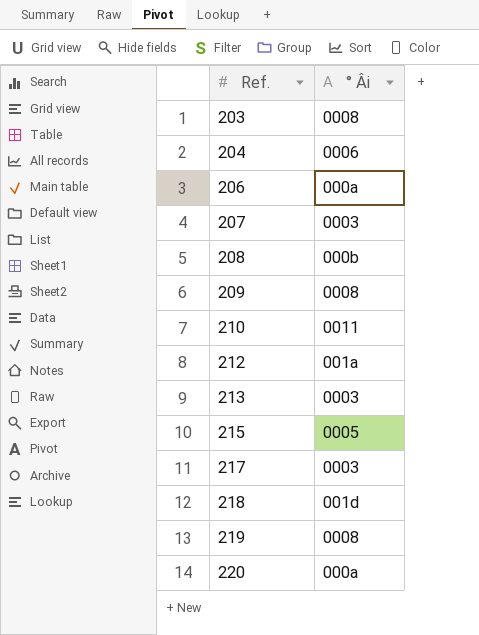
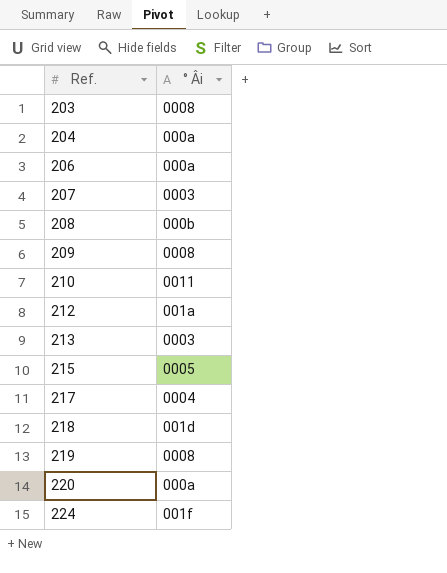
204 | ° Âi: 0006 -> 000a
217 | ° Âi: 0003 -> 0004
row 224: none -> 001f

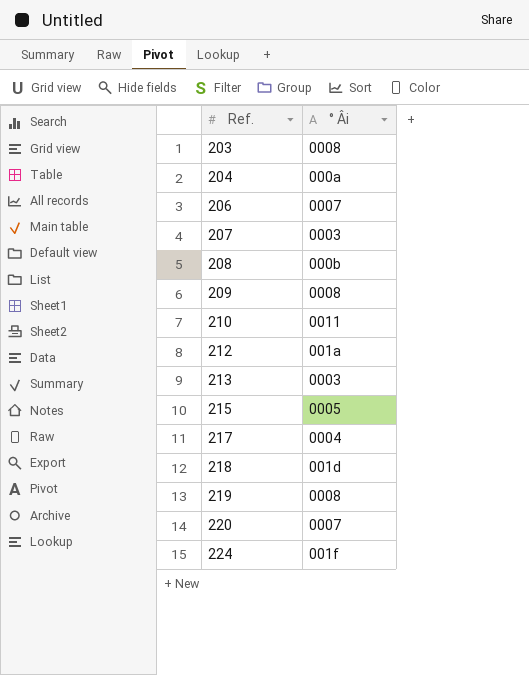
206 | ° Âi: 000a -> 0007
220 | ° Âi: 000a -> 0007

